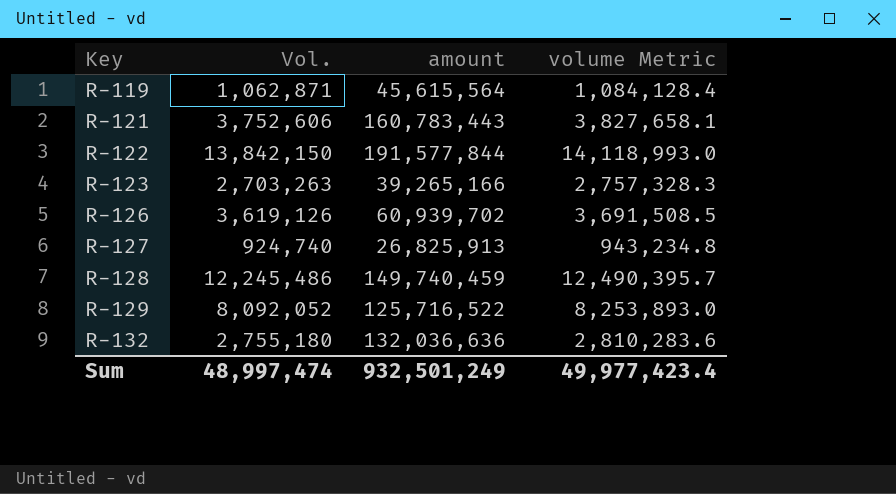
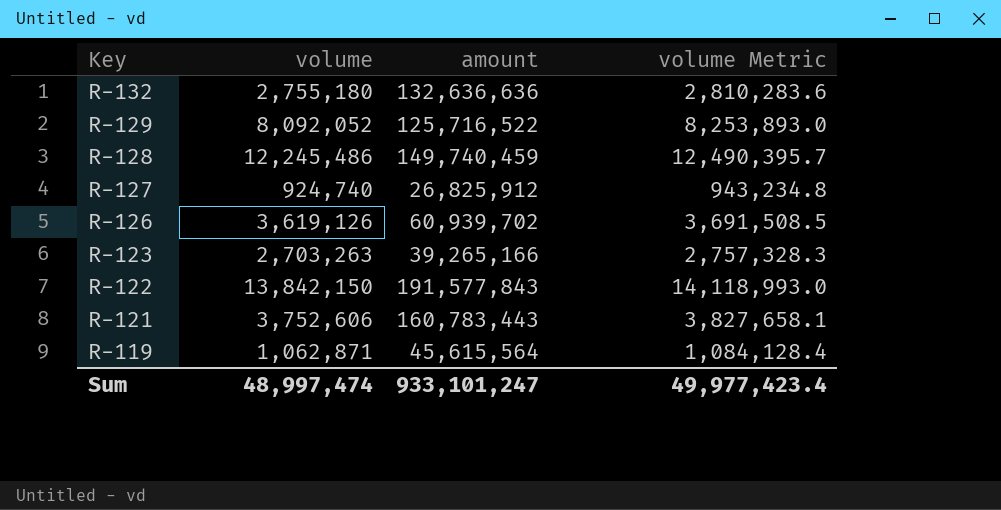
row order: Key ascending -> Key descending
column name: Vol. -> volume
R-132 | amount: 132,036,636 -> 132,636,636
R-127 | amount: 26,825,913 -> 26,825,912
R-122 | amount: 191,577,844 -> 191,577,843
Sum | amount: 932,501,249 -> 933,101,247

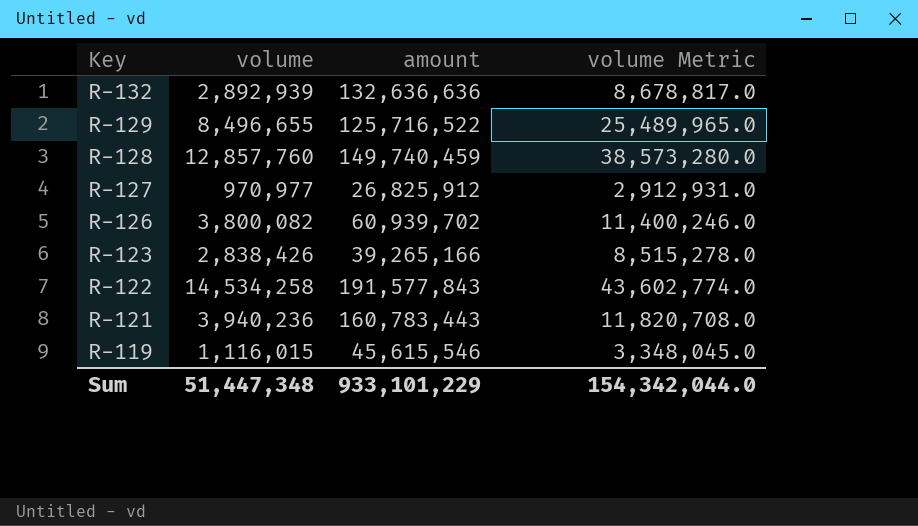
column volume Metric | formula: [volume] * 1.02 -> [volume] * 3
R-132 | volume: 2,755,180 -> 2,892,939
R-129 | volume: 8,092,052 -> 8,496,655
R-128 | volume: 12,245,486 -> 12,857,760
R-127 | volume: 924,740 -> 970,977
R-126 | volume: 3,619,126 -> 3,800,082
R-123 | volume: 2,703,263 -> 2,838,426
R-122 | volume: 13,842,150 -> 14,534,258
R-121 | volume: 3,752,606 -> 3,940,236
R-119 | volume: 1,062,871 -> 1,116,015
R-119 | amount: 45,615,564 -> 45,615,546
Sum | volume: 48,997,474 -> 51,447,348
Sum | amount: 933,101,247 -> 933,101,229
Sum | volume Metric: 49,977,423.4 -> 154,342,044.0

